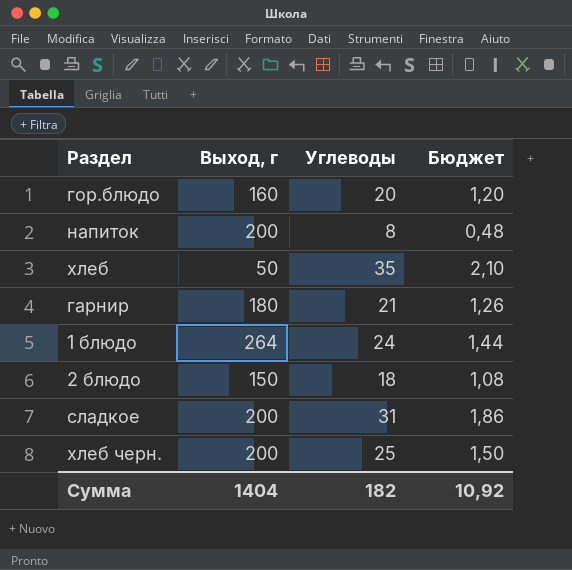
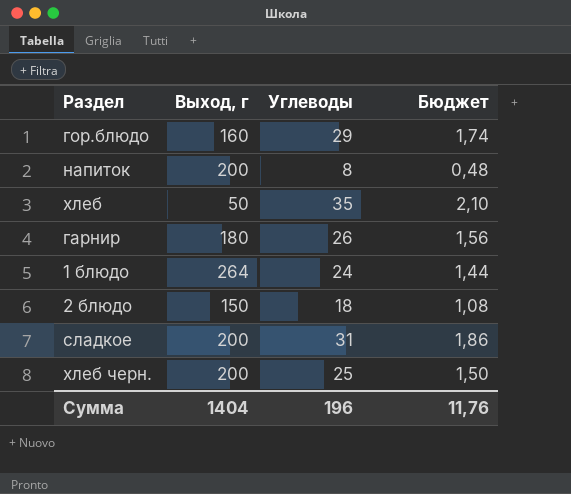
гор.блюдо | Углеводы: 20 -> 29
гор.блюдо | Бюджет: 1,20 -> 1,74
гарнир | Углеводы: 21 -> 26
гарнир | Бюджет: 1,26 -> 1,56
Сумма | Углеводы: 182 -> 196
Сумма | Бюджет: 10,92 -> 11,76

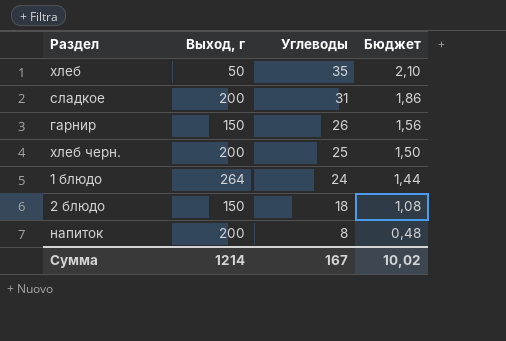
row order: none -> Углеводы descending
row гор.блюдо: 160 | 29 | 1,74 -> none
гарнир | Выход, г: 180 -> 150
Сумма | Выход, г: 1404 -> 1214
Сумма | Углеводы: 196 -> 167
Сумма | Бюджет: 11,76 -> 10,02

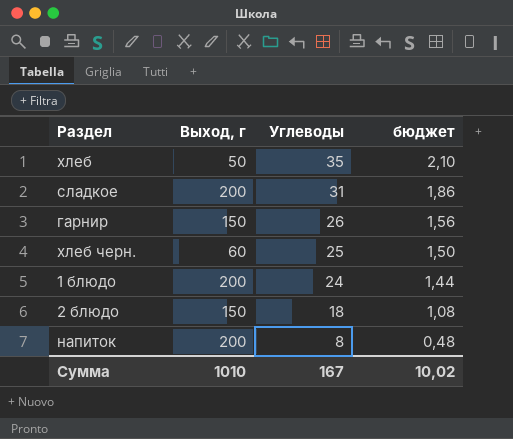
column name: Бюджет -> бюджет
хлеб черн. | Выход, г: 200 -> 60
1 блюдо | Выход, г: 264 -> 200
Сумма | Выход, г: 1214 -> 1010

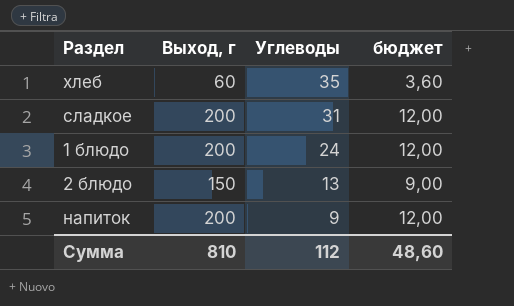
column бюджет | formula: [Углеводы] * 0,06 -> [Выход, г] * 0,06
row гарнир: 150 | 26 | 1,56 -> none
row хлеб черн.: 60 | 25 | 1,50 -> none
хлеб | Выход, г: 50 -> 60
2 блюдо | Углеводы: 18 -> 13
напиток | Углеводы: 8 -> 9
Сумма | Выход, г: 1010 -> 810
Сумма | Углеводы: 167 -> 112
Сумма | бюджет: 10,02 -> 48,60

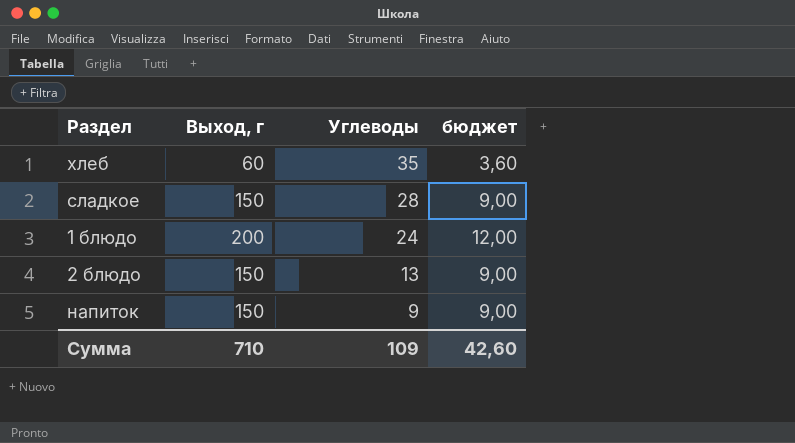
сладкое | Выход, г: 200 -> 150
сладкое | Углеводы: 31 -> 28
сладкое | бюджет: 12,00 -> 9,00
напиток | Выход, г: 200 -> 150
напиток | бюджет: 12,00 -> 9,00
Сумма | Выход, г: 810 -> 710
Сумма | Углеводы: 112 -> 109
Сумма | бюджет: 48,60 -> 42,60

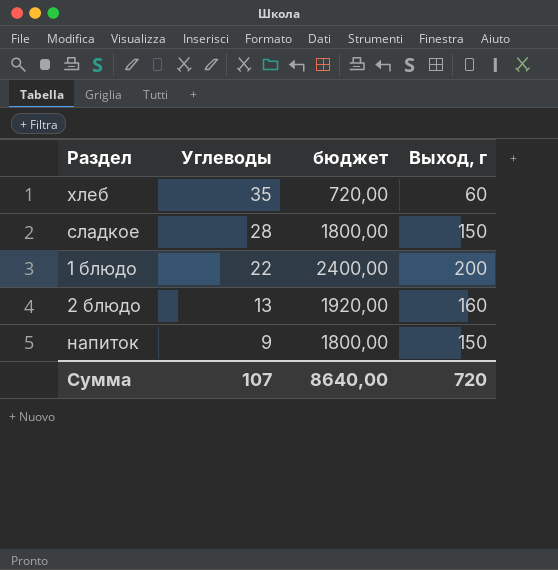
column бюджет | formula: [Выход, г] * 0,06 -> [Выход, г] * 12
column Выход, г | position: 2 -> 4
1 блюдо | Углеводы: 24 -> 22
2 блюдо | Выход, г: 150 -> 160
Сумма | Углеводы: 109 -> 107
Сумма | бюджет: 42,60 -> 8640,00
Сумма | Выход, г: 710 -> 720

